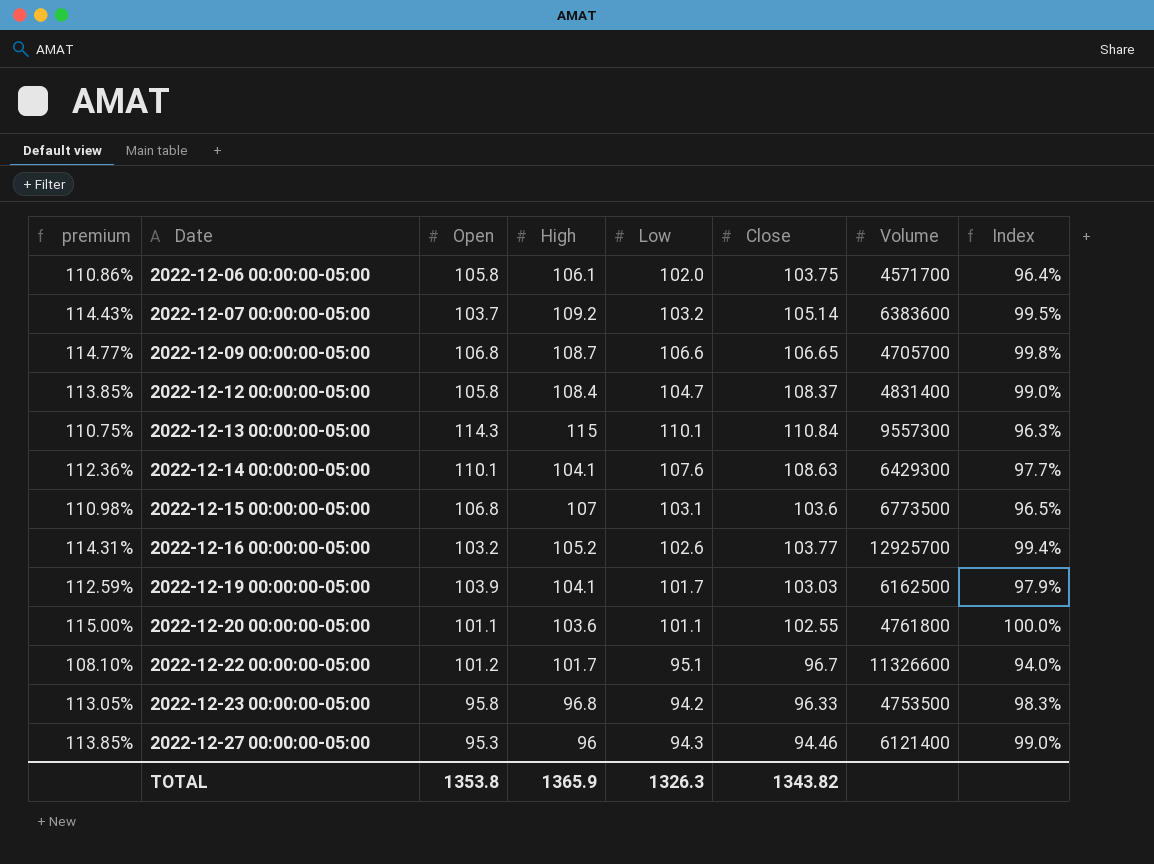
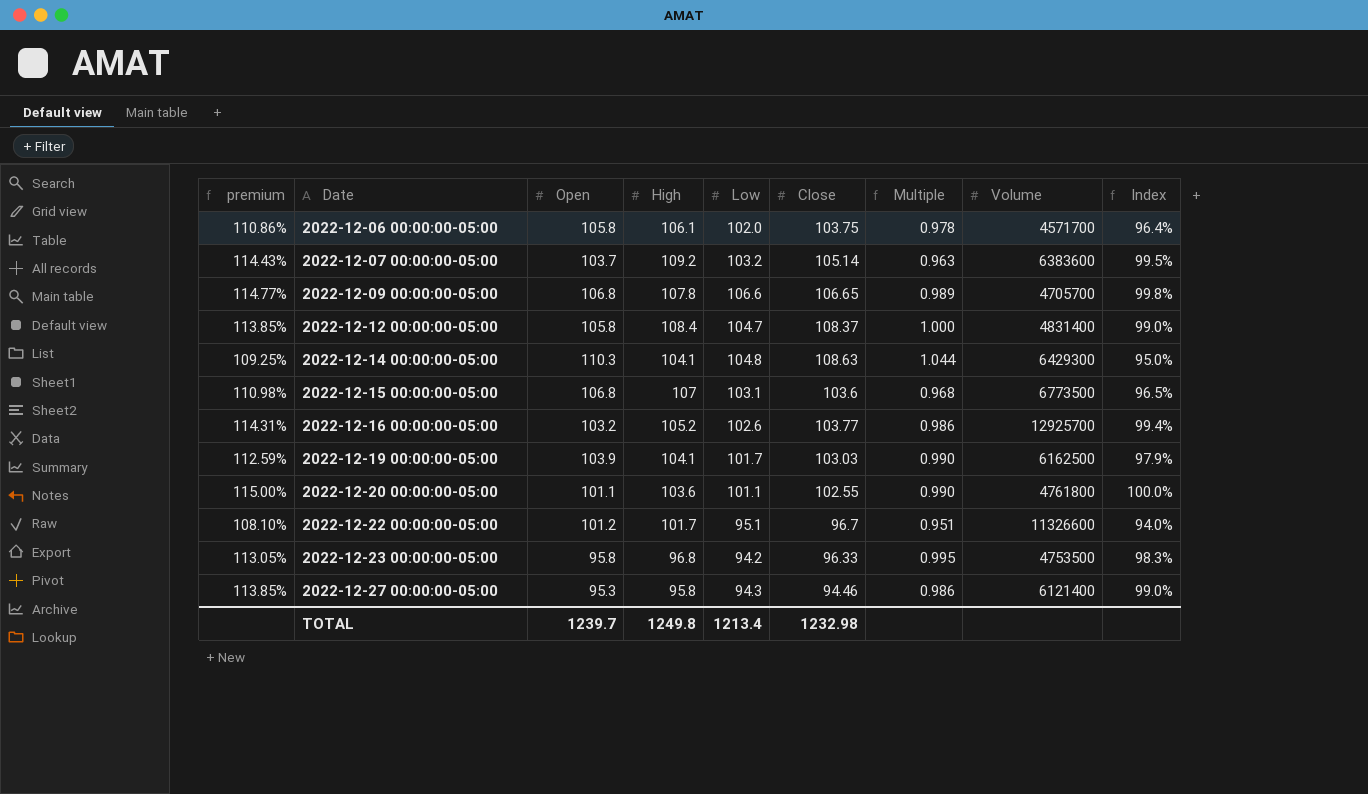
column Multiple | formula: none -> [Close] / [High]
row 2022-12-13 00:00:00-05:00: 110.75% | 114.3 | 115 | 110.1 | 110.84 | 9557300 | 96.3% -> none
2022-12-09 00:00:00-05:00 | High: 108.7 -> 107.8
2022-12-14 00:00:00-05:00 | premium: 112.36% -> 109.25%
2022-12-14 00:00:00-05:00 | Open: 110.1 -> 110.3
2022-12-14 00:00:00-05:00 | Low: 107.6 -> 104.8
2022-12-14 00:00:00-05:00 | Index: 97.7% -> 95.0%
2022-12-27 00:00:00-05:00 | High: 96 -> 95.8
TOTAL | Open: 1353.8 -> 1239.7
TOTAL | High: 1365.9 -> 1249.8
TOTAL | Low: 1326.3 -> 1213.4
TOTAL | Close: 1343.82 -> 1232.98

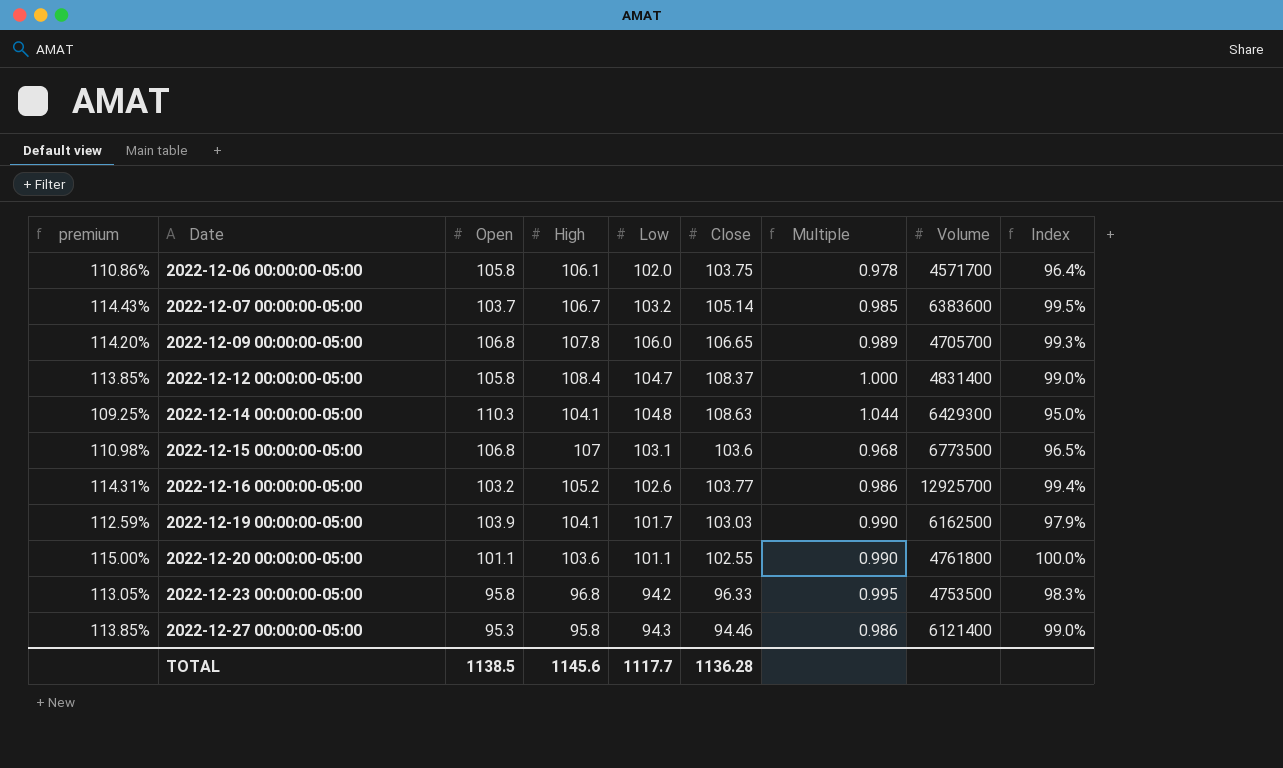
row 2022-12-22 00:00:00-05:00: 108.10% | 101.2 | 101.7 | 95.1 | 96.7 | 0.951 | 11326600 | 94.0% -> none
2022-12-07 00:00:00-05:00 | High: 109.2 -> 106.7
2022-12-07 00:00:00-05:00 | Multiple: 0.963 -> 0.985
2022-12-09 00:00:00-05:00 | premium: 114.77% -> 114.20%
2022-12-09 00:00:00-05:00 | Low: 106.6 -> 106.0
2022-12-09 00:00:00-05:00 | Index: 99.8% -> 99.3%
TOTAL | Open: 1239.7 -> 1138.5
TOTAL | High: 1249.8 -> 1145.6
TOTAL | Low: 1213.4 -> 1117.7
TOTAL | Close: 1232.98 -> 1136.28

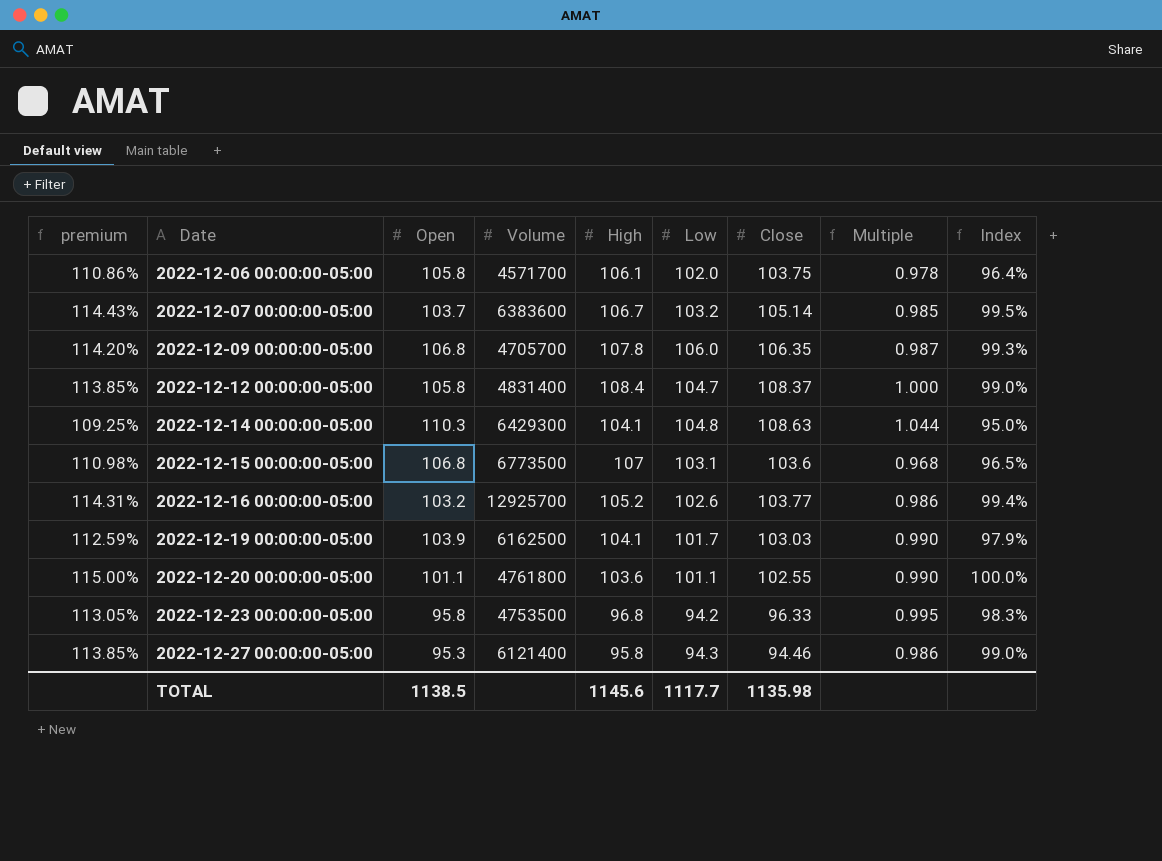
column Volume | position: 8 -> 4
2022-12-09 00:00:00-05:00 | Close: 106.65 -> 106.35
2022-12-09 00:00:00-05:00 | Multiple: 0.989 -> 0.987
TOTAL | Close: 1136.28 -> 1135.98

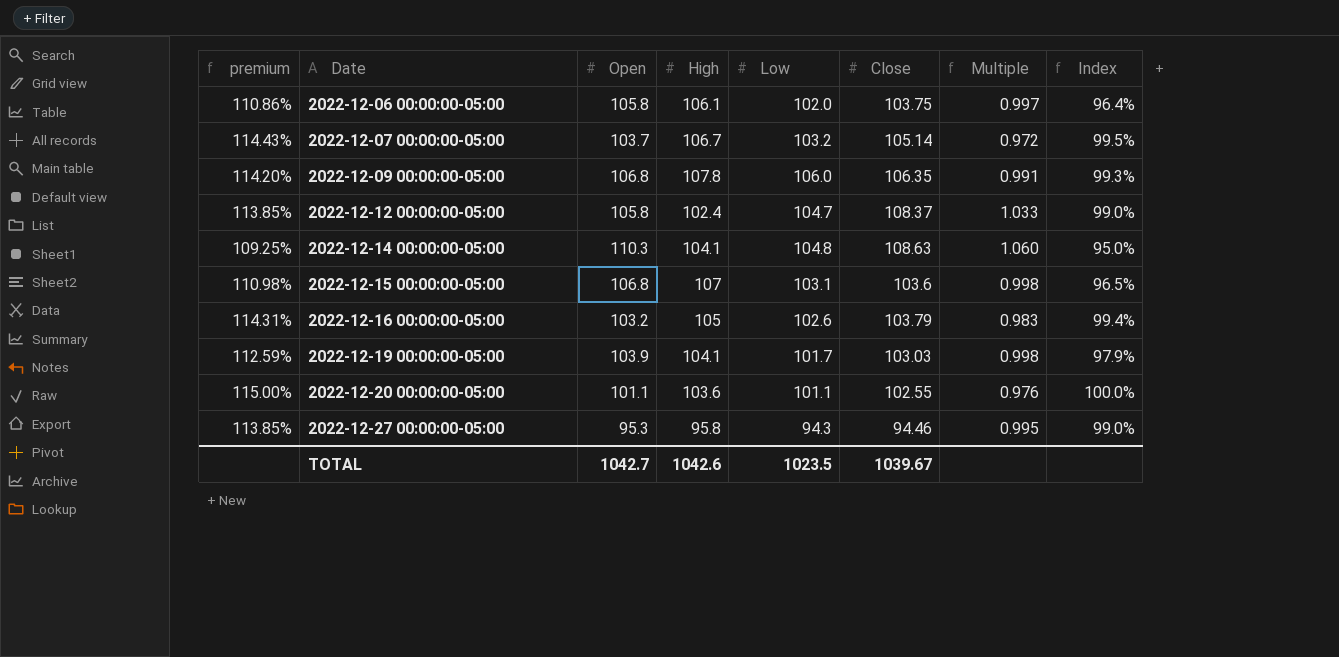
column Volume | position: 4 -> none
column Multiple | formula: [Close] / [High] -> [Open] / [High]
row 2022-12-23 00:00:00-05:00: 113.05% | 95.8 | 4753500 | 96.8 | 94.2 | 96.33 | 0.995 | 98.3% -> none
2022-12-12 00:00:00-05:00 | High: 108.4 -> 102.4
2022-12-16 00:00:00-05:00 | High: 105.2 -> 105
2022-12-16 00:00:00-05:00 | Close: 103.77 -> 103.79
TOTAL | Open: 1138.5 -> 1042.7
TOTAL | High: 1145.6 -> 1042.6
TOTAL | Low: 1117.7 -> 1023.5
TOTAL | Close: 1135.98 -> 1039.67

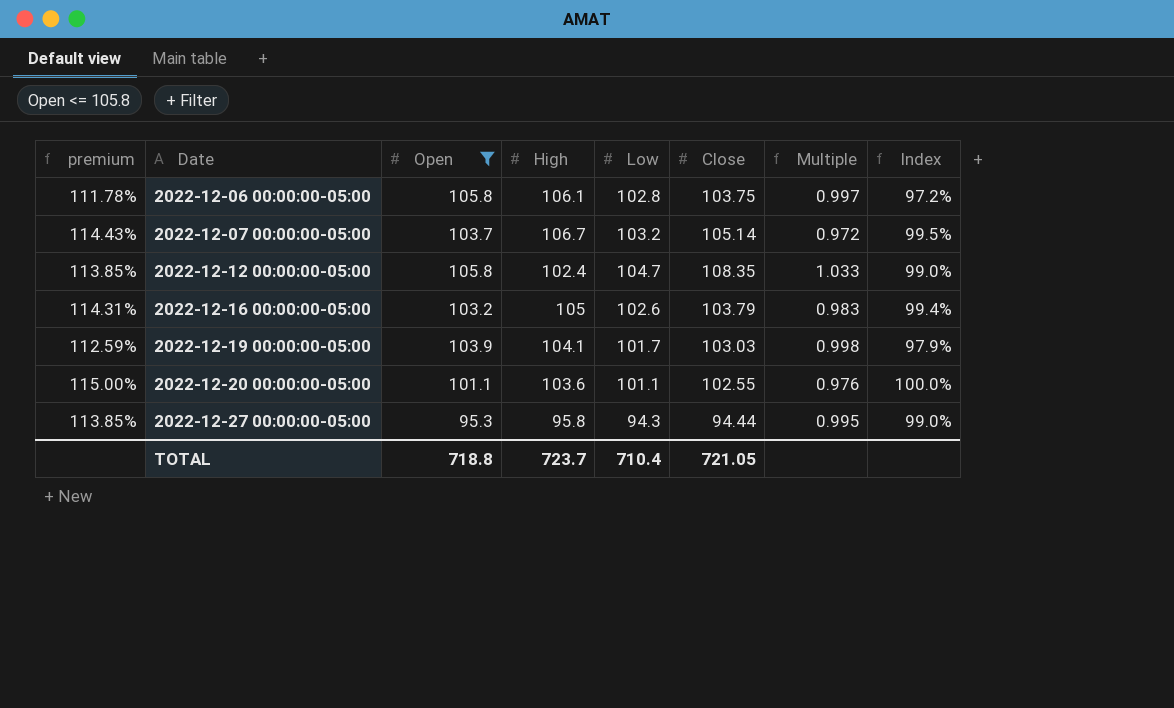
filter: none -> Open <= 105.8
2022-12-06 00:00:00-05:00 | premium: 110.86% -> 111.78%
2022-12-06 00:00:00-05:00 | Low: 102.0 -> 102.8
2022-12-06 00:00:00-05:00 | Index: 96.4% -> 97.2%
2022-12-12 00:00:00-05:00 | Close: 108.37 -> 108.35
2022-12-27 00:00:00-05:00 | Close: 94.46 -> 94.44
TOTAL | Open: 1042.7 -> 718.8
TOTAL | High: 1042.6 -> 723.7
TOTAL | Low: 1023.5 -> 710.4
TOTAL | Close: 1039.67 -> 721.05

